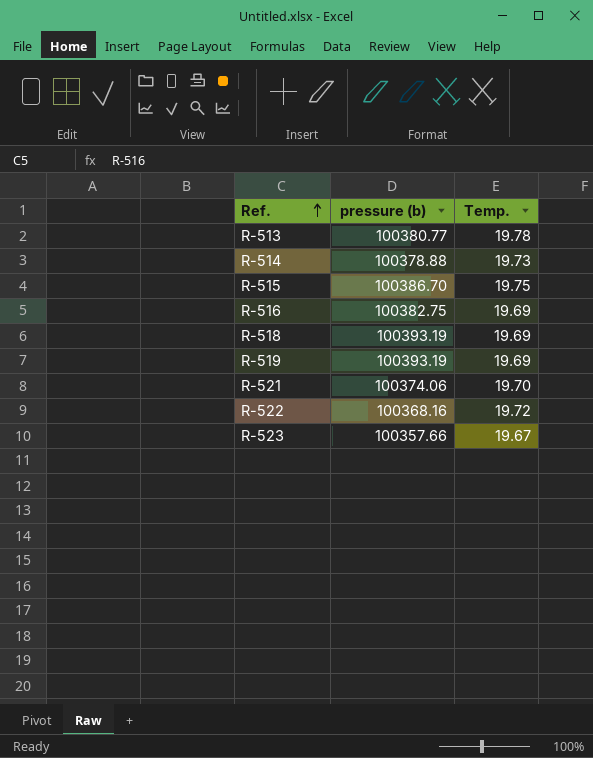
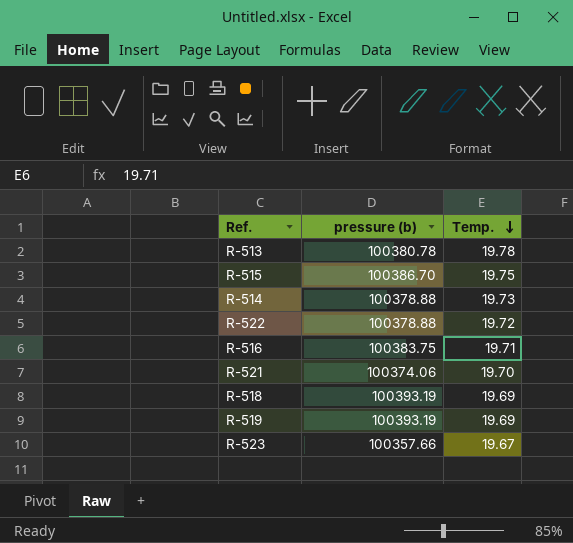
row order: Ref. ascending -> Temp. descending
R-513 | pressure (b): 100380.77 -> 100380.78
R-522 | pressure (b): 100368.16 -> 100378.88
R-516 | pressure (b): 100382.75 -> 100383.75
R-516 | Temp.: 19.69 -> 19.71

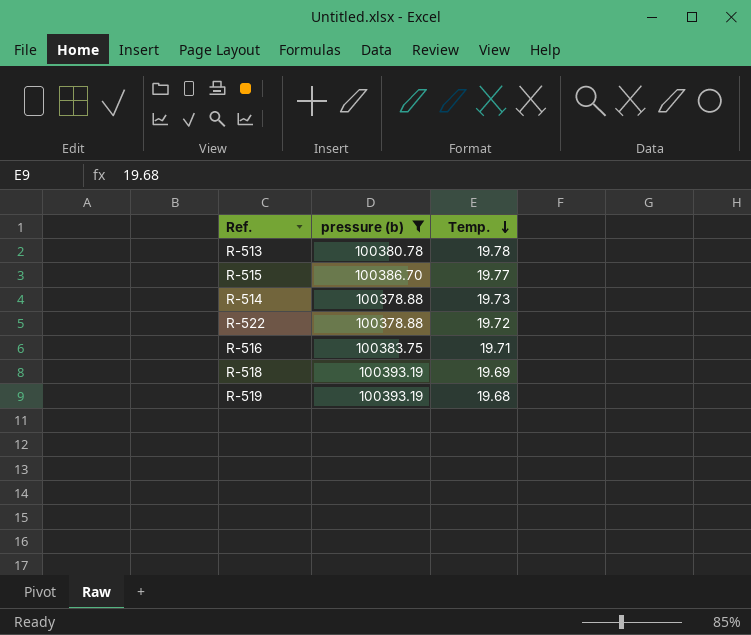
filter: none -> pressure (b) >= 100378.88
R-515 | Temp.: 19.75 -> 19.77
R-519 | Temp.: 19.69 -> 19.68

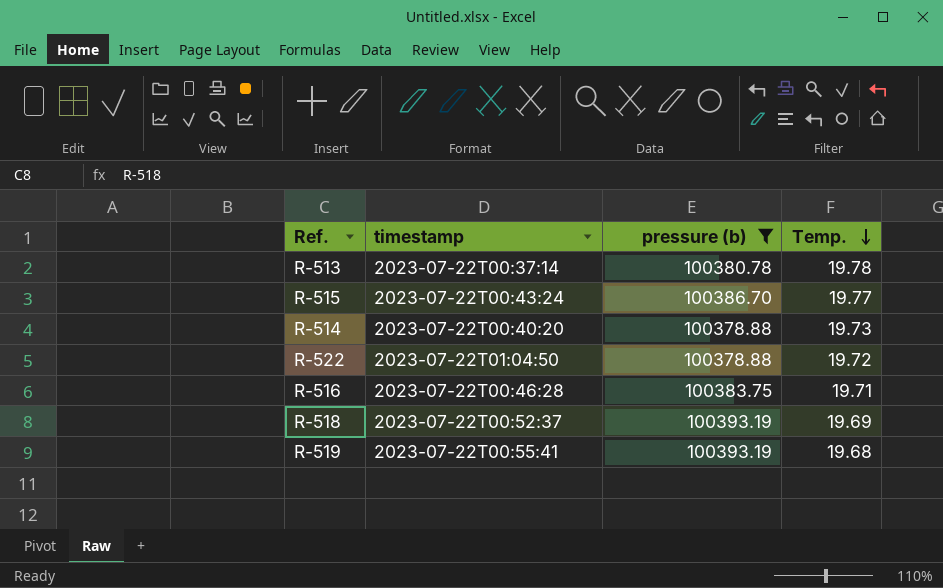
column timestamp | position: none -> 2

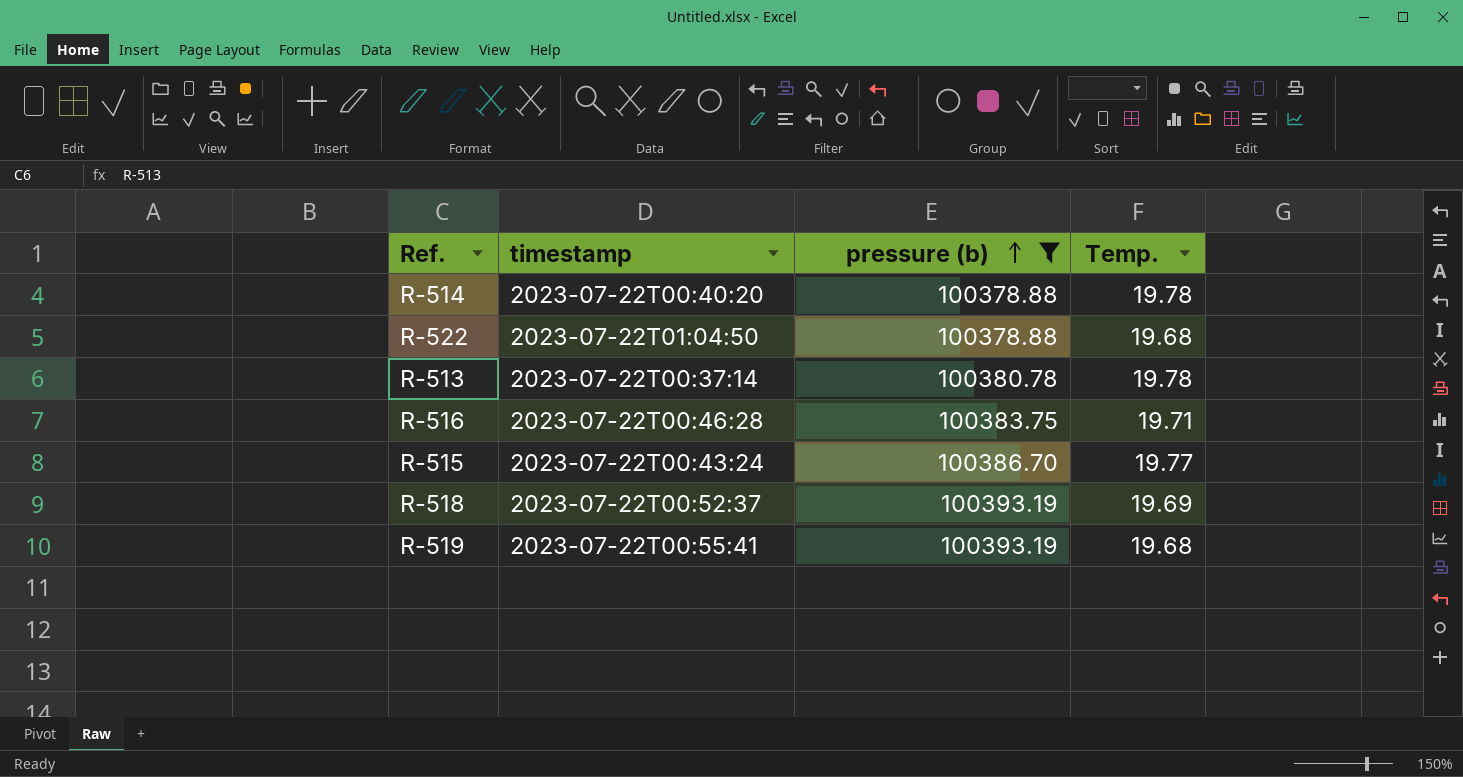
row order: Temp. descending -> pressure (b) ascending
R-514 | Temp.: 19.73 -> 19.78
R-522 | Temp.: 19.72 -> 19.68

